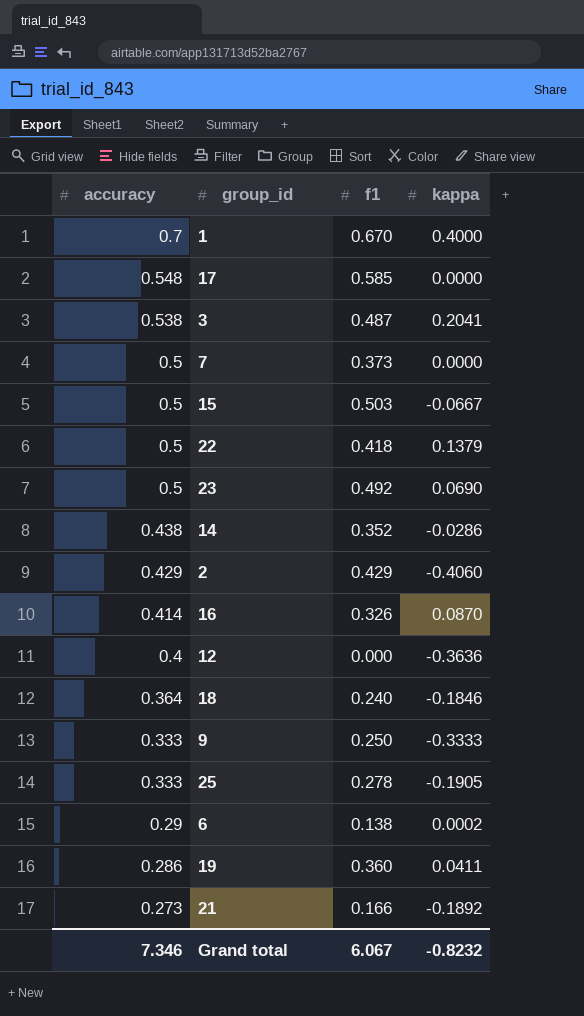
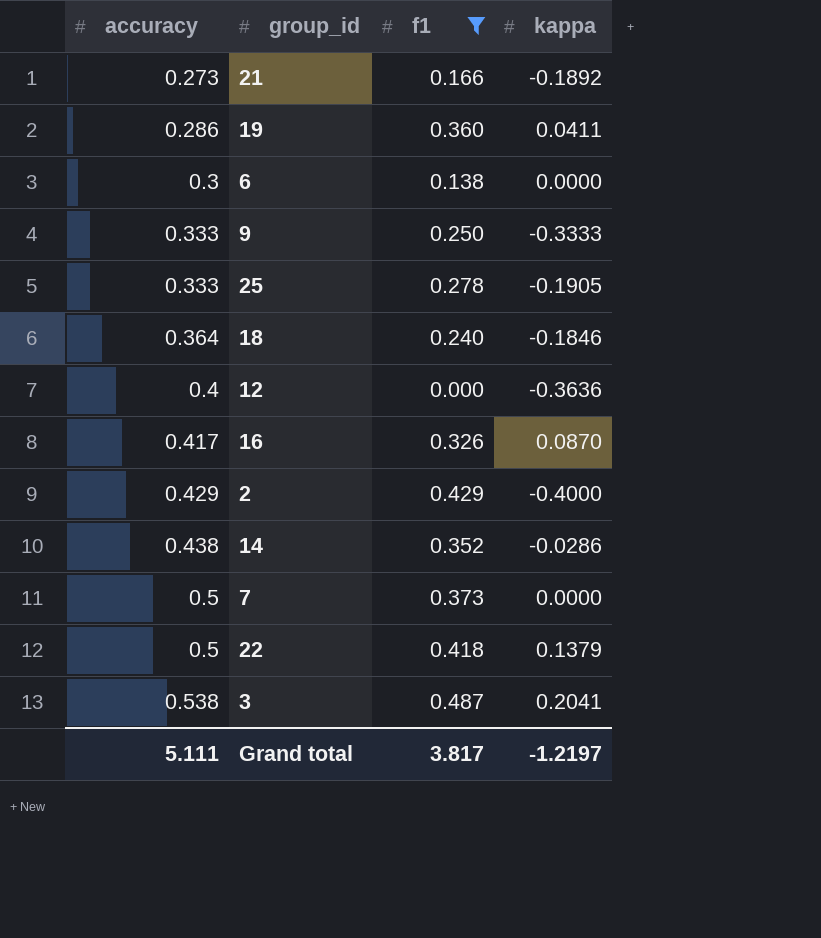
filter: none -> f1 <= 0.487
row order: accuracy descending -> accuracy ascending
6 | accuracy: 0.29 -> 0.3
6 | kappa: 0.0002 -> 0.0000
16 | accuracy: 0.414 -> 0.417
2 | kappa: -0.4060 -> -0.4000
Grand total | accuracy: 7.346 -> 5.111
Grand total | f1: 6.067 -> 3.817
Grand total | kappa: -0.8232 -> -1.2197

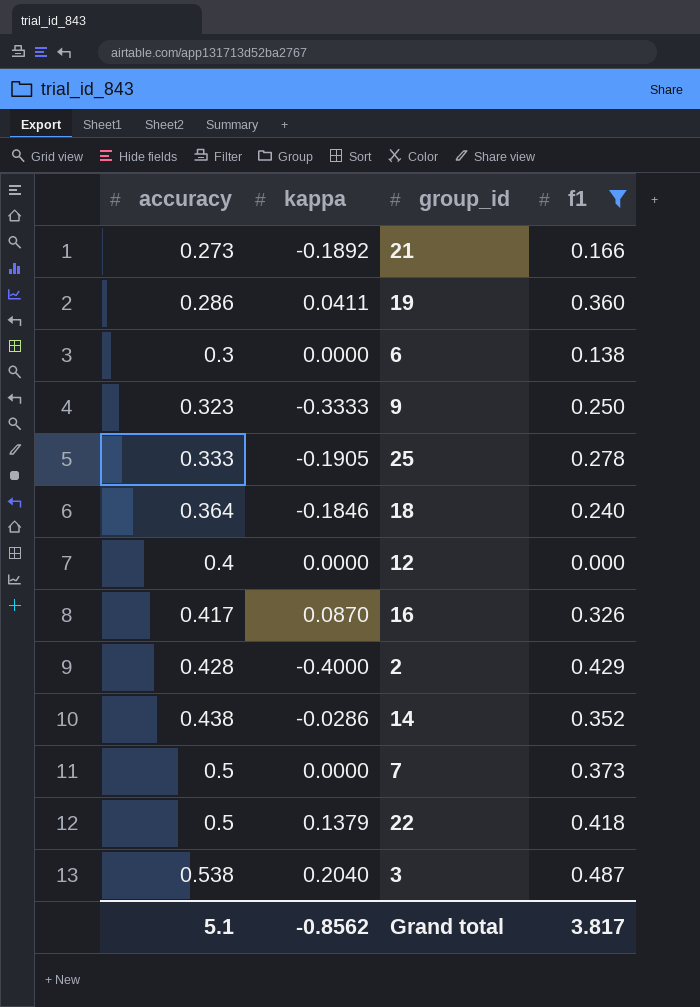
column kappa | position: 4 -> 2
9 | accuracy: 0.333 -> 0.323
12 | kappa: -0.3636 -> 0.0000
2 | accuracy: 0.429 -> 0.428
3 | kappa: 0.2041 -> 0.2040
Grand total | accuracy: 5.111 -> 5.1
Grand total | kappa: -1.2197 -> -0.8562

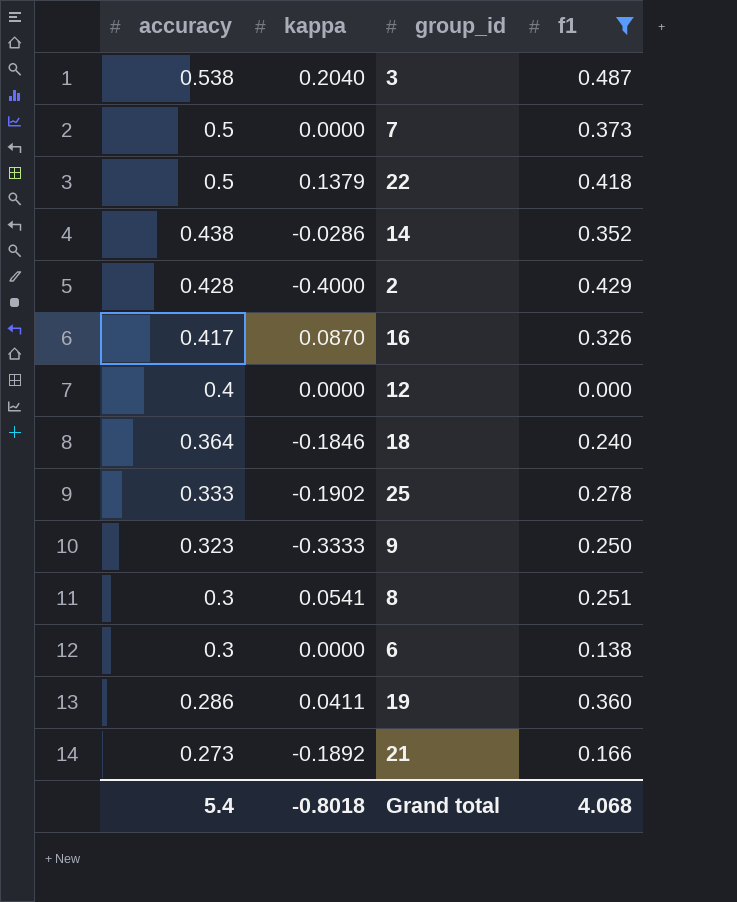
row order: accuracy ascending -> accuracy descending
25 | kappa: -0.1905 -> -0.1902
row 8: none -> 0.3 | 0.0541 | 0.251
Grand total | accuracy: 5.1 -> 5.4
Grand total | kappa: -0.8562 -> -0.8018
Grand total | f1: 3.817 -> 4.068

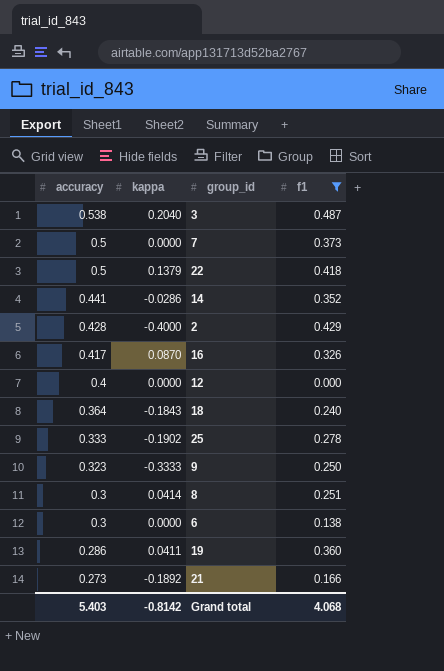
14 | accuracy: 0.438 -> 0.441
18 | kappa: -0.1846 -> -0.1843
8 | kappa: 0.0541 -> 0.0414
Grand total | accuracy: 5.4 -> 5.403
Grand total | kappa: -0.8018 -> -0.8142

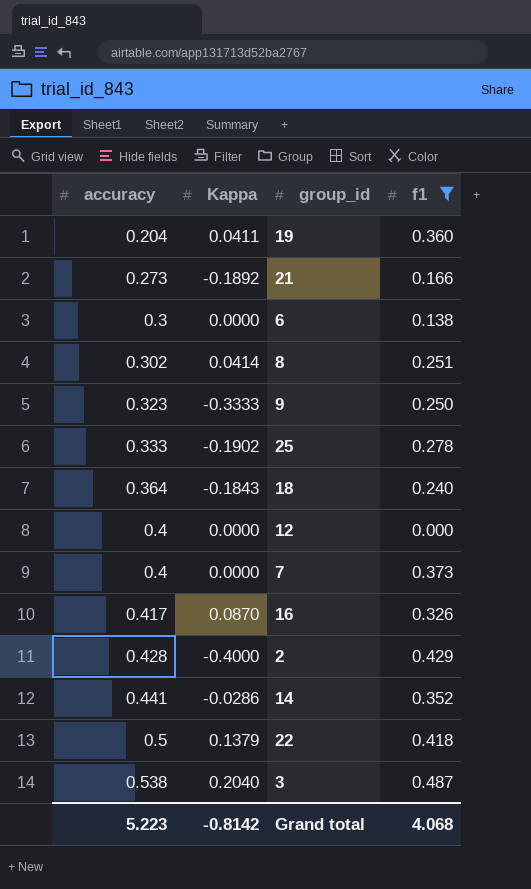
row order: accuracy descending -> accuracy ascending
column name: kappa -> Kappa
19 | accuracy: 0.286 -> 0.204
8 | accuracy: 0.3 -> 0.302
7 | accuracy: 0.5 -> 0.4
Grand total | accuracy: 5.403 -> 5.223

